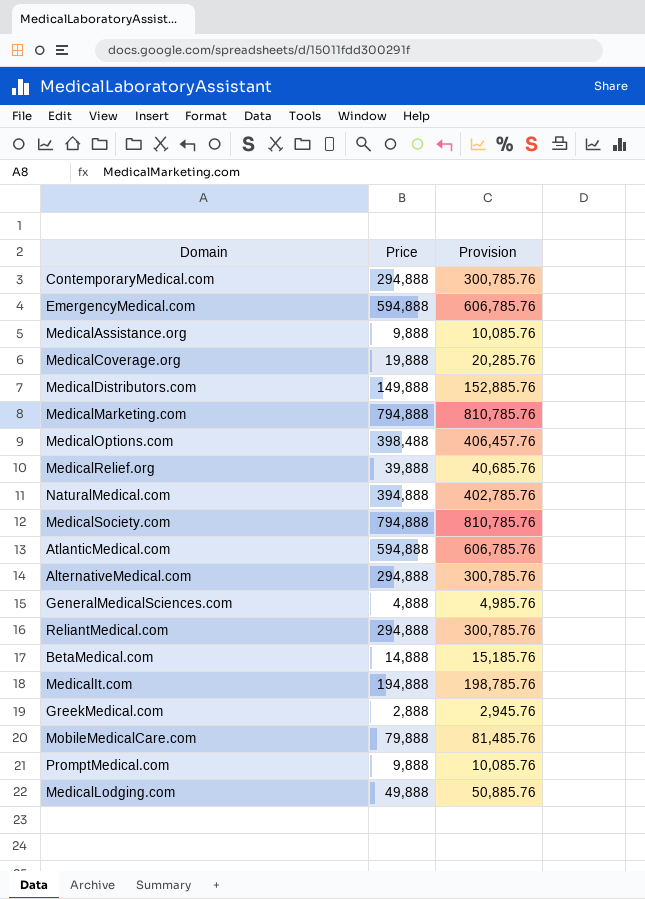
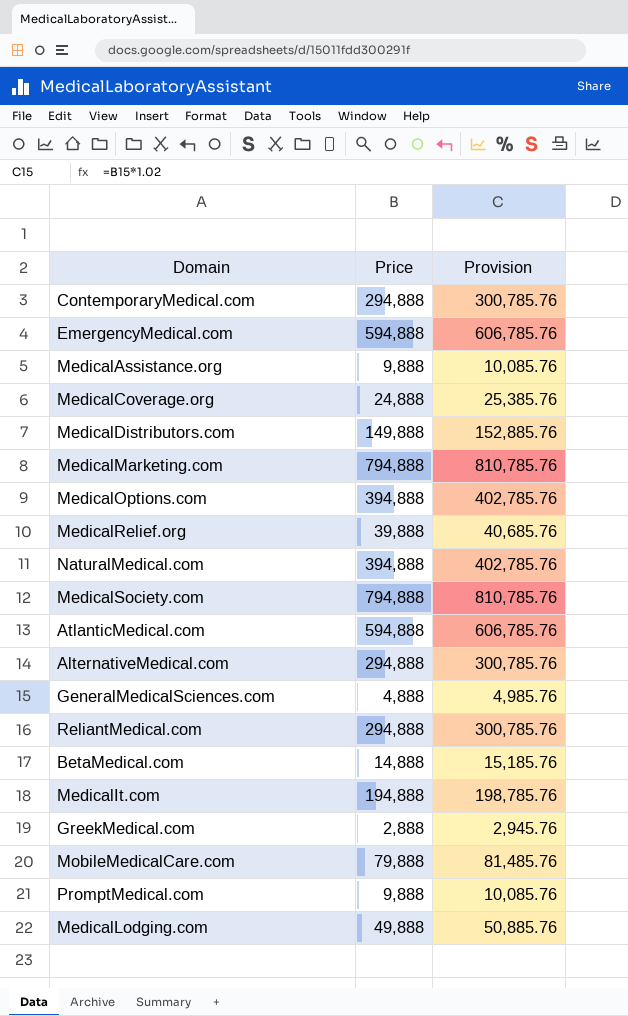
MedicalCoverage.org | Price: 19,888 -> 24,888
MedicalCoverage.org | Provision: 20,285.76 -> 25,385.76
MedicalOptions.com | Price: 398,488 -> 394,888
MedicalOptions.com | Provision: 406,457.76 -> 402,785.76

